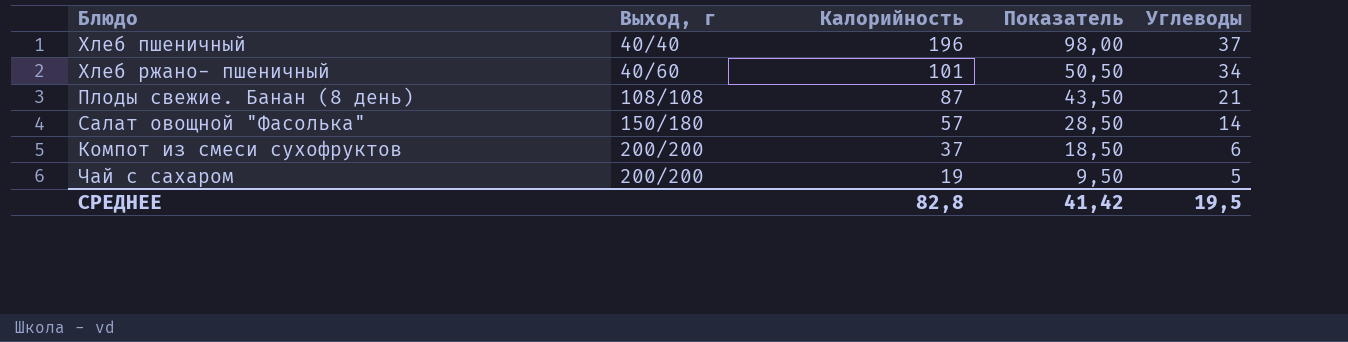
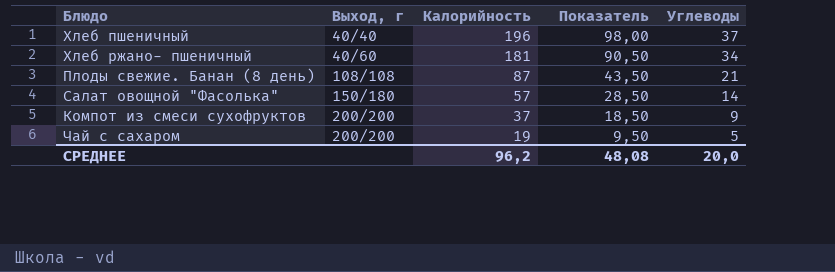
Хлеб ржано- пшеничный | Калорийность: 101 -> 181
Хлеб ржано- пшеничный | Показатель: 50,50 -> 90,50
Компот из смеси сухофруктов | Углеводы: 6 -> 9
СРЕДНЕЕ | Калорийность: 82,8 -> 96,2
СРЕДНЕЕ | Показатель: 41,42 -> 48,08
СРЕДНЕЕ | Углеводы: 19,5 -> 20,0

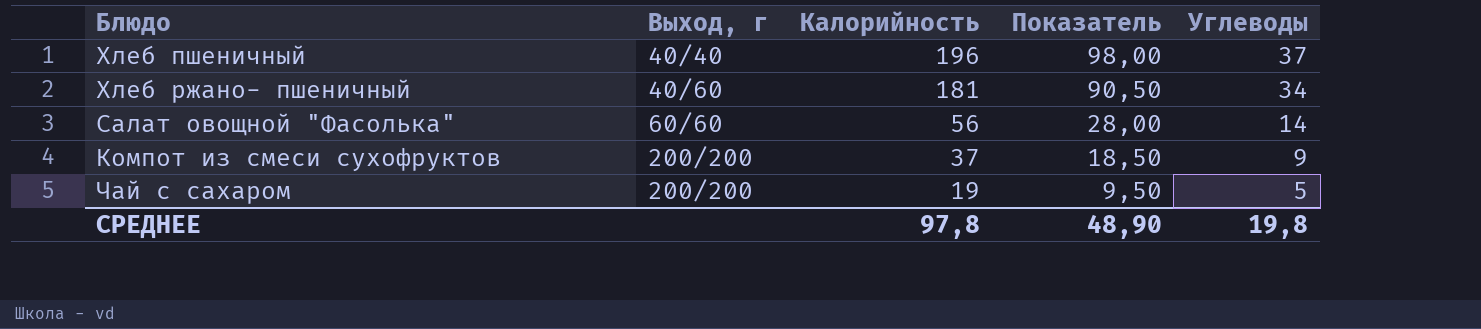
row Плоды свежие. Банан (8 день): 108/108 | 87 | 43,50 | 21 -> none
Салат овощной "Фасолька" | Выход, г: 150/180 -> 60/60
Салат овощной "Фасолька" | Калорийность: 57 -> 56
Салат овощной "Фасолька" | Показатель: 28,50 -> 28,00
СРЕДНЕЕ | Калорийность: 96,2 -> 97,8
СРЕДНЕЕ | Показатель: 48,08 -> 48,90
СРЕДНЕЕ | Углеводы: 20,0 -> 19,8

